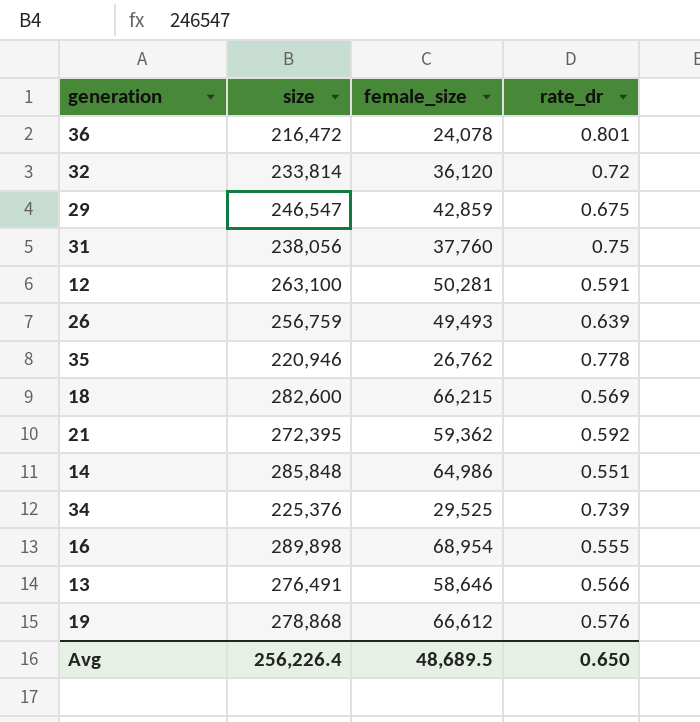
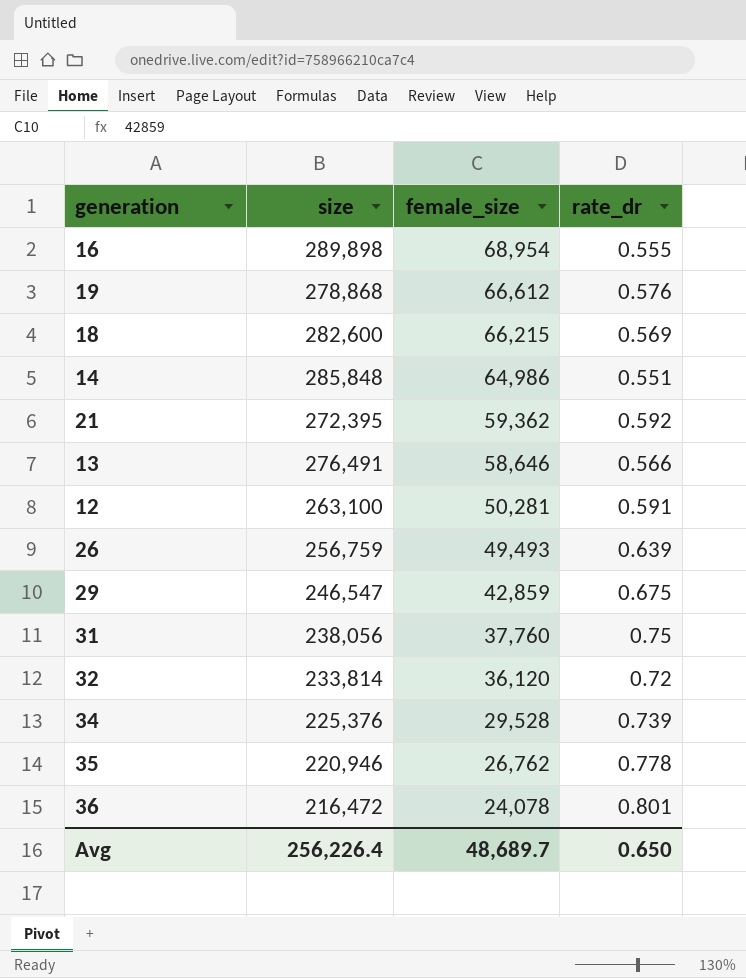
row order: none -> female_size descending
34 | female_size: 29,525 -> 29,528
Avg | female_size: 48,689.5 -> 48,689.7

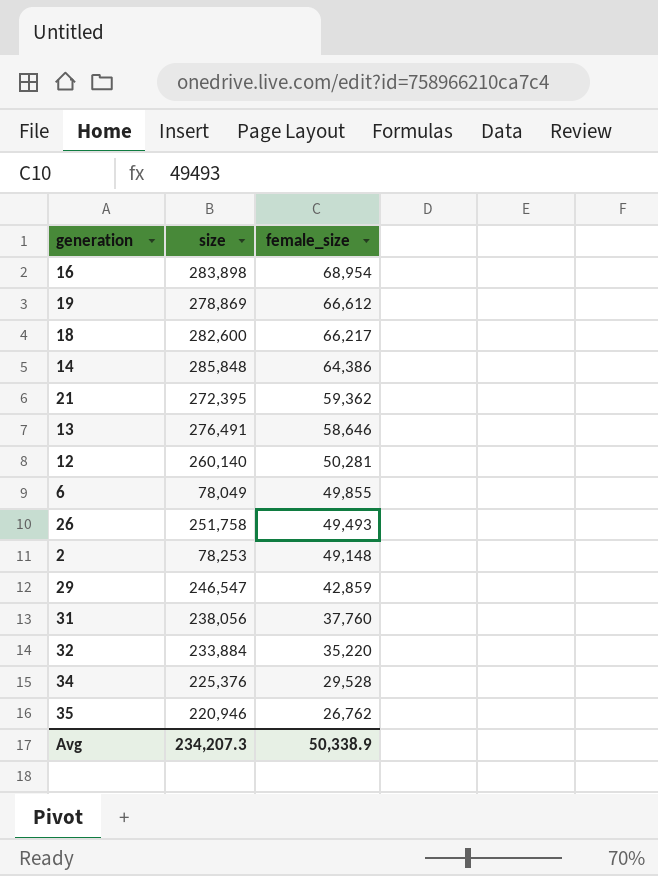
column rate_dr | position: 4 -> none
row 36: 216,472 | 24,078 | 0.801 -> none
16 | size: 289,898 -> 283,898
19 | size: 278,868 -> 278,869
18 | female_size: 66,215 -> 66,217
14 | female_size: 64,986 -> 64,386
12 | size: 263,100 -> 260,140
row 6: none -> 78,049 | 49,855
26 | size: 256,759 -> 251,758
row 2: none -> 78,253 | 49,148
32 | size: 233,814 -> 233,884
32 | female_size: 36,120 -> 35,220
Avg | size: 256,226.4 -> 234,207.3
Avg | female_size: 48,689.7 -> 50,338.9

